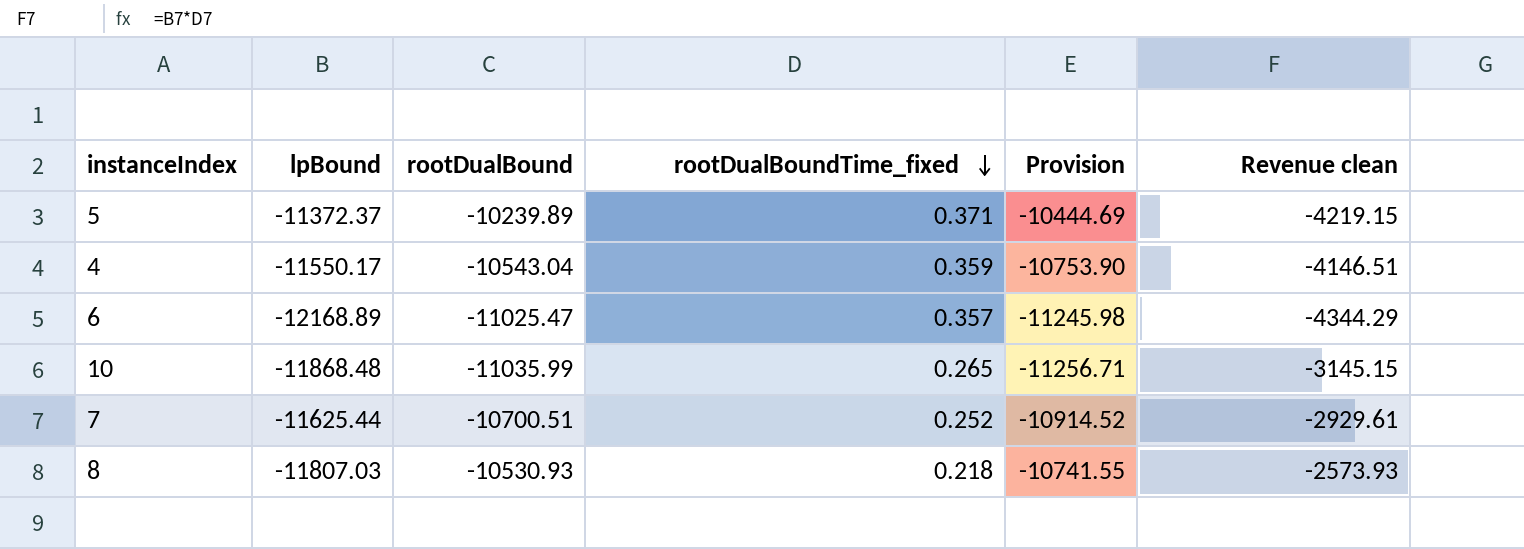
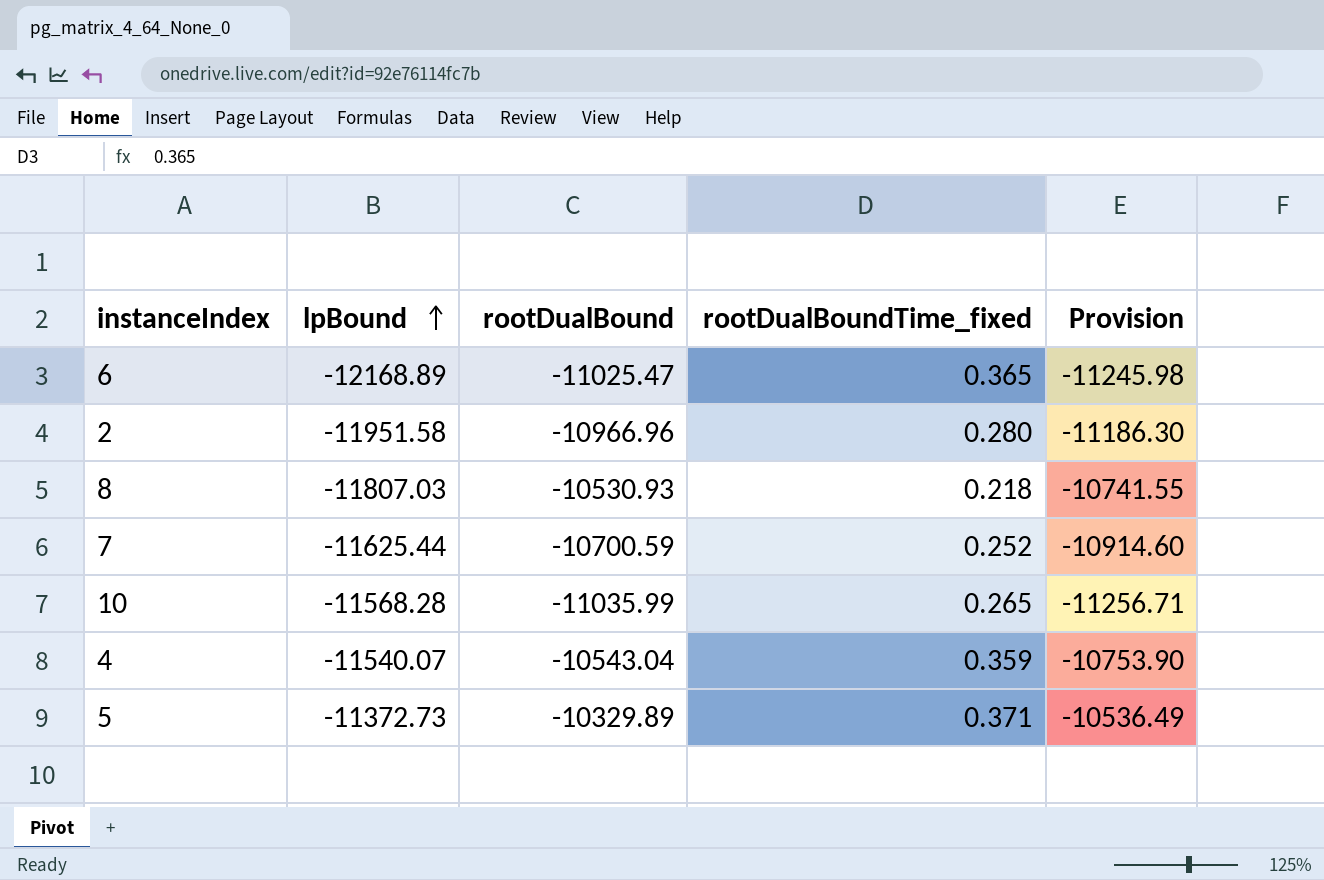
row order: rootDualBoundTime_fixed descending -> lpBound ascending
column Revenue clean | formula: [lpBound] * [rootDualBoundTime_fixed] -> none
6 | rootDualBoundTime_fixed: 0.357 -> 0.365
row 2: none -> -11951.58 | -10966.96 | 0.280 | -11186.30
7 | rootDualBound: -10700.51 -> -10700.59
7 | Provision: -10914.52 -> -10914.60
10 | lpBound: -11868.48 -> -11568.28
4 | lpBound: -11550.17 -> -11540.07
5 | lpBound: -11372.37 -> -11372.73
5 | rootDualBound: -10239.89 -> -10329.89
5 | Provision: -10444.69 -> -10536.49

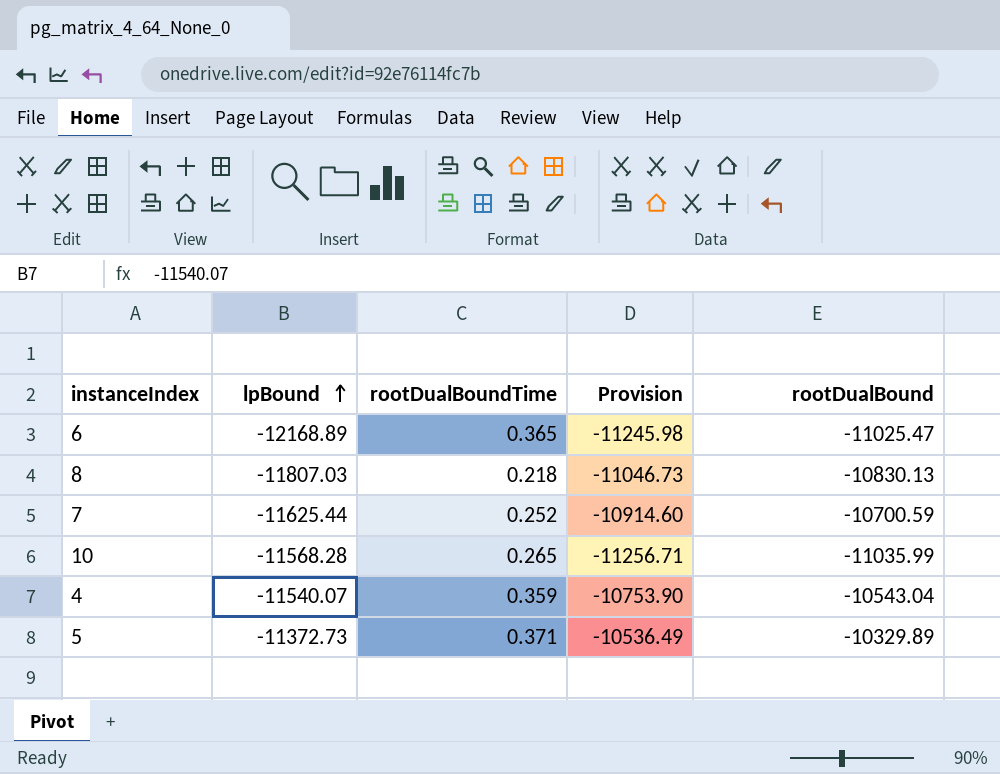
column name: rootDualBoundTime_fixed -> rootDualBoundTime
column rootDualBound | position: 3 -> 5
row 2: -11951.58 | -10966.96 | 0.280 | -11186.30 -> none
8 | Provision: -10741.55 -> -11046.73
8 | rootDualBound: -10530.93 -> -10830.13

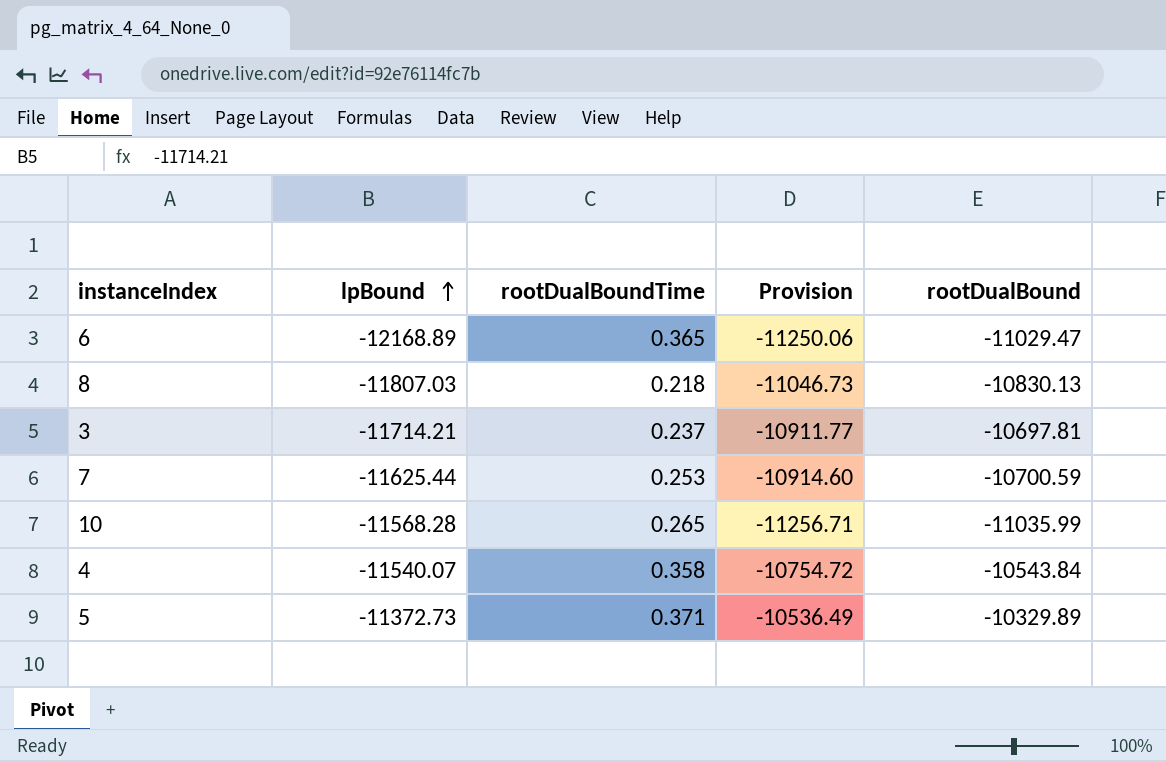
6 | Provision: -11245.98 -> -11250.06
6 | rootDualBound: -11025.47 -> -11029.47
row 3: none -> -11714.21 | 0.237 | -10911.77 | -10697.81
7 | rootDualBoundTime: 0.252 -> 0.253
4 | rootDualBoundTime: 0.359 -> 0.358
4 | Provision: -10753.90 -> -10754.72
4 | rootDualBound: -10543.04 -> -10543.84

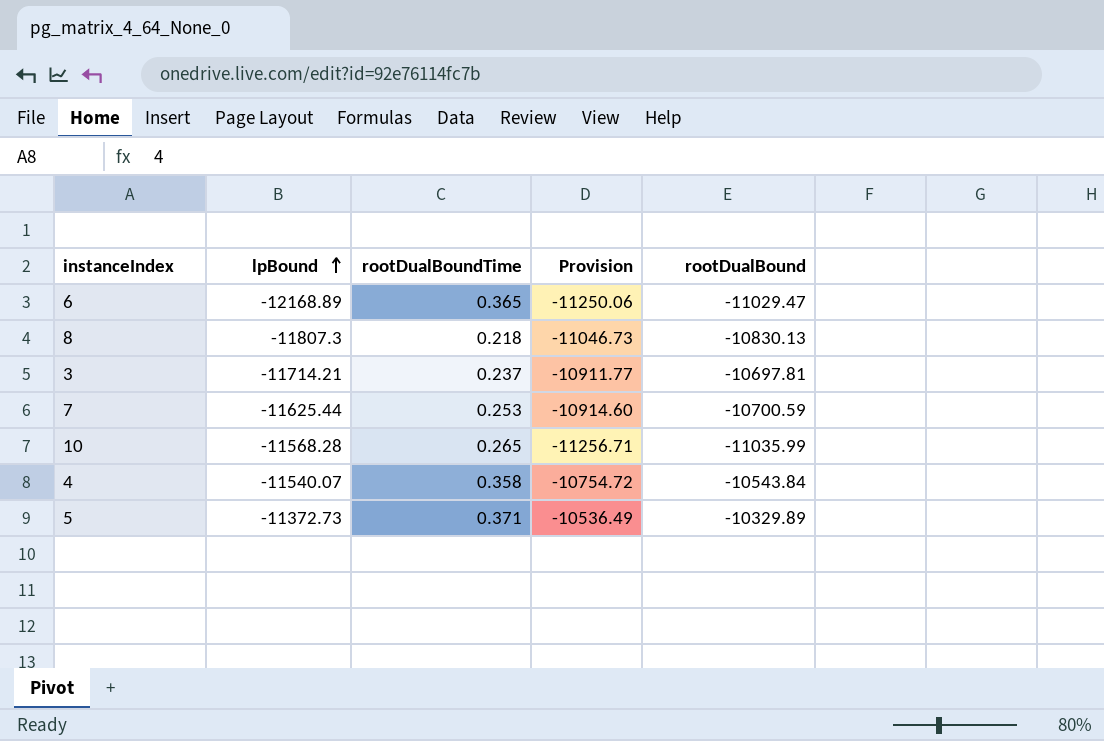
8 | lpBound: -11807.03 -> -11807.3

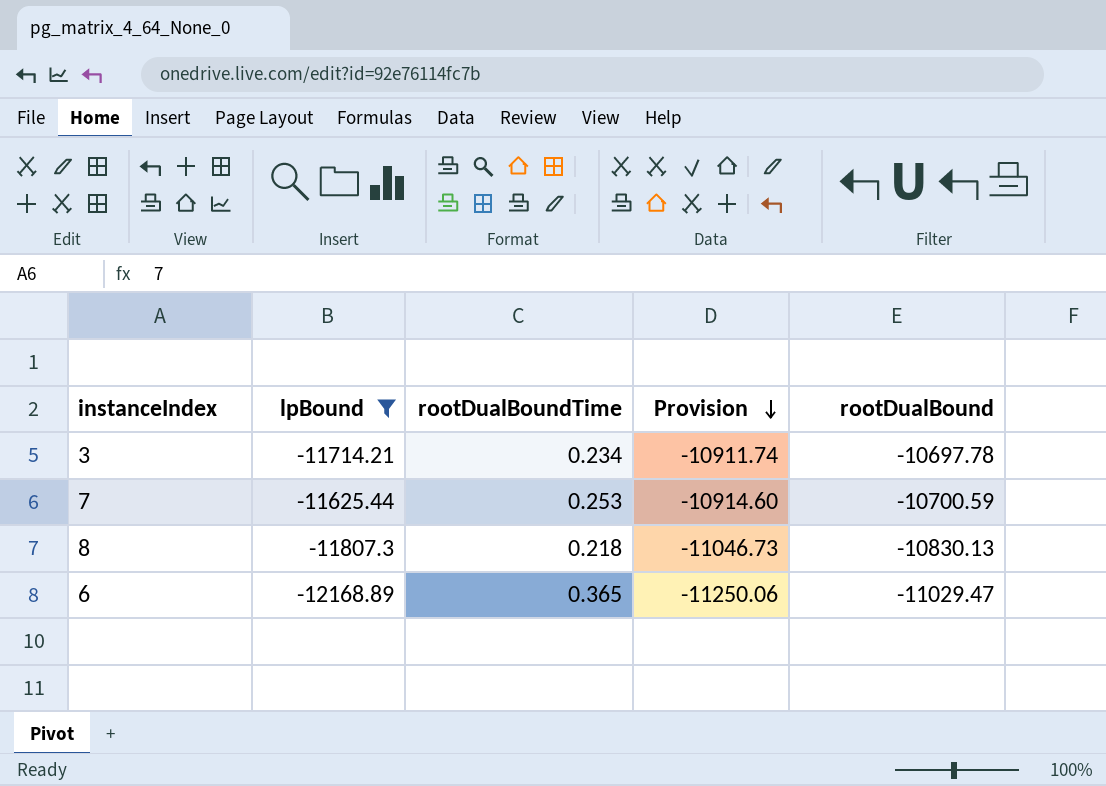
filter: none -> lpBound <= -11625.44
row order: lpBound ascending -> Provision descending
3 | rootDualBoundTime: 0.237 -> 0.234
3 | Provision: -10911.77 -> -10911.74
3 | rootDualBound: -10697.81 -> -10697.78

